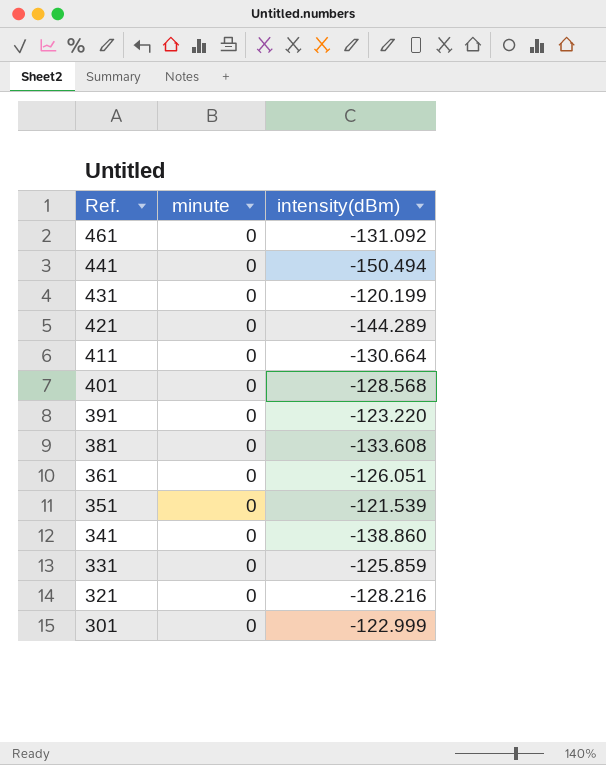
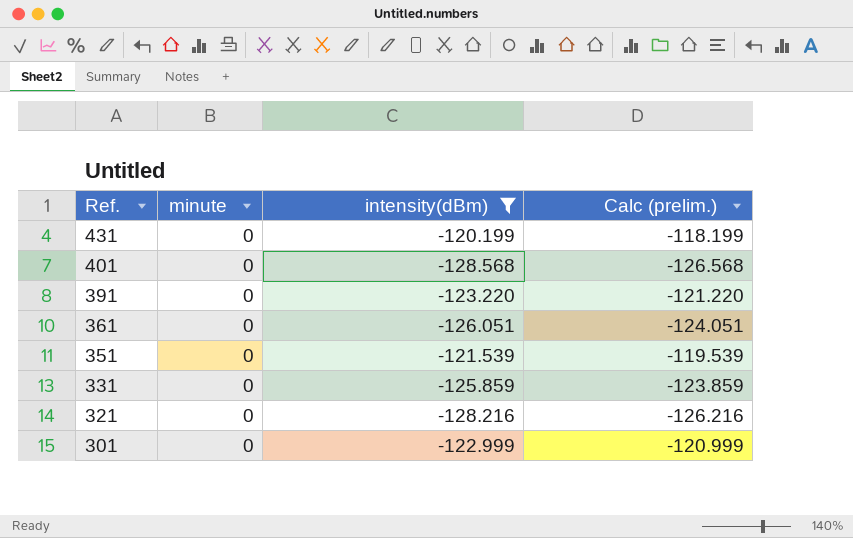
filter: none -> intensity(dBm) >= -128.568
column Calc (prelim.) | formula: none -> [intensity(dBm)] + 2

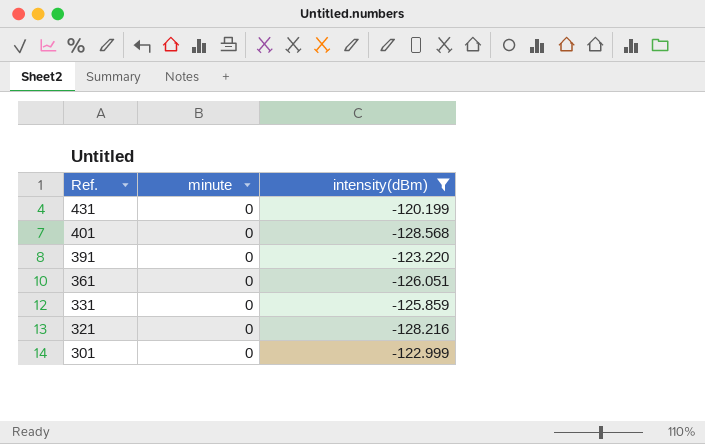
column Calc (prelim.) | formula: [intensity(dBm)] + 2 -> none
row 351: 0 | -121.539 | -119.539 -> none

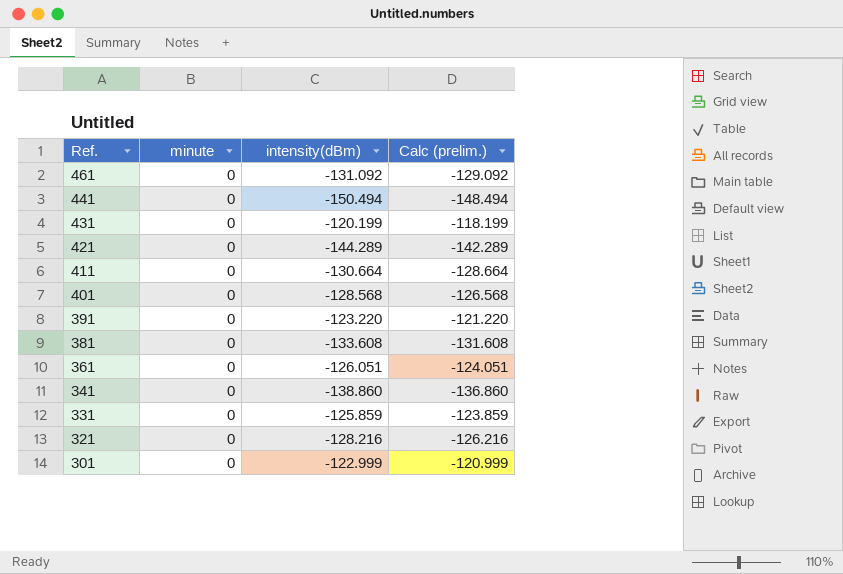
filter: intensity(dBm) >= -128.568 -> none
column Calc (prelim.) | formula: none -> [intensity(dBm)] + 2

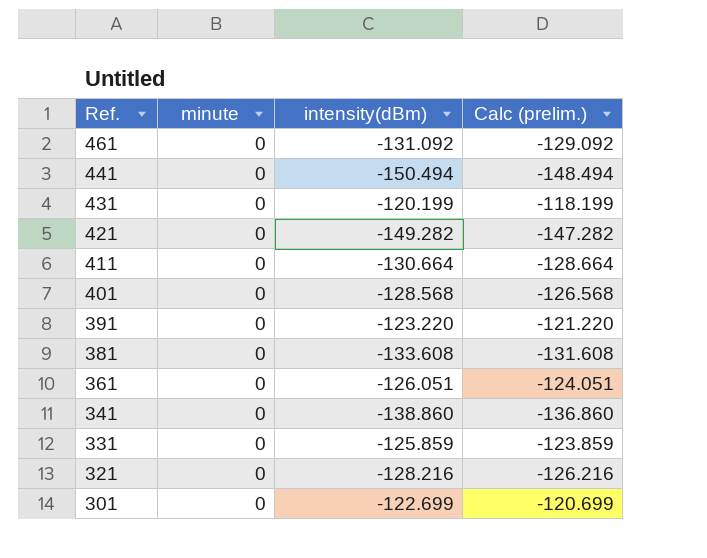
421 | intensity(dBm): -144.289 -> -149.282
421 | Calc (prelim.): -142.289 -> -147.282
301 | intensity(dBm): -122.999 -> -122.699
301 | Calc (prelim.): -120.999 -> -120.699

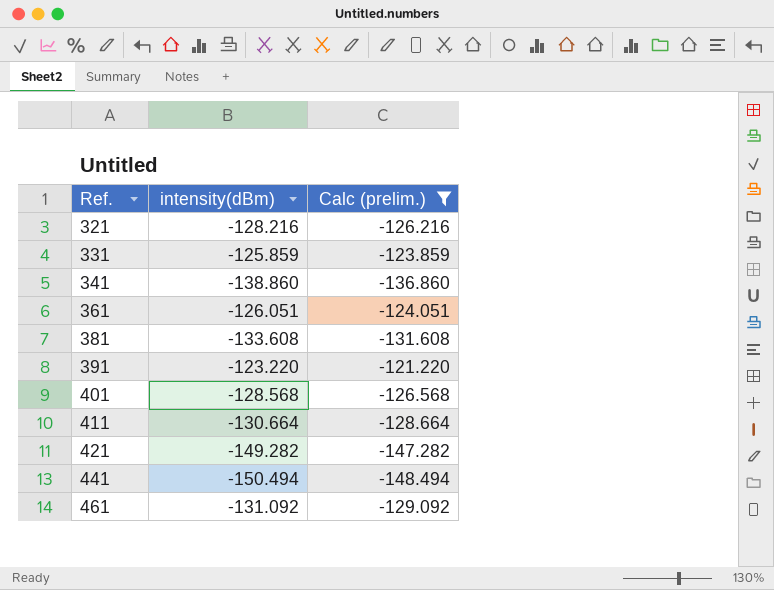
filter: none -> Calc (prelim.) <= -121.220
row order: Ref. descending -> Ref. ascending
column minute | position: 2 -> none

